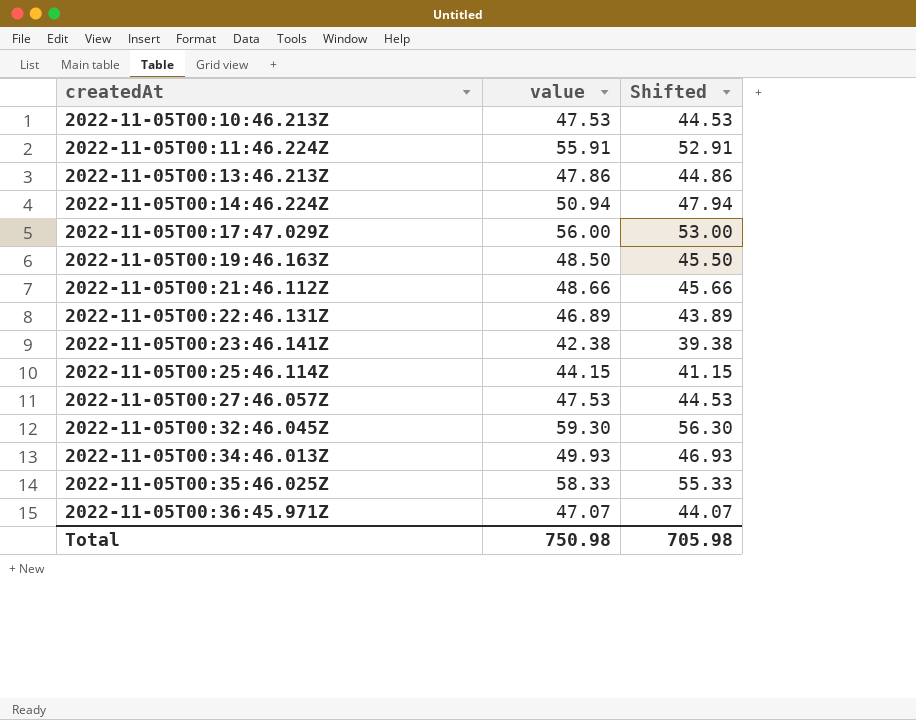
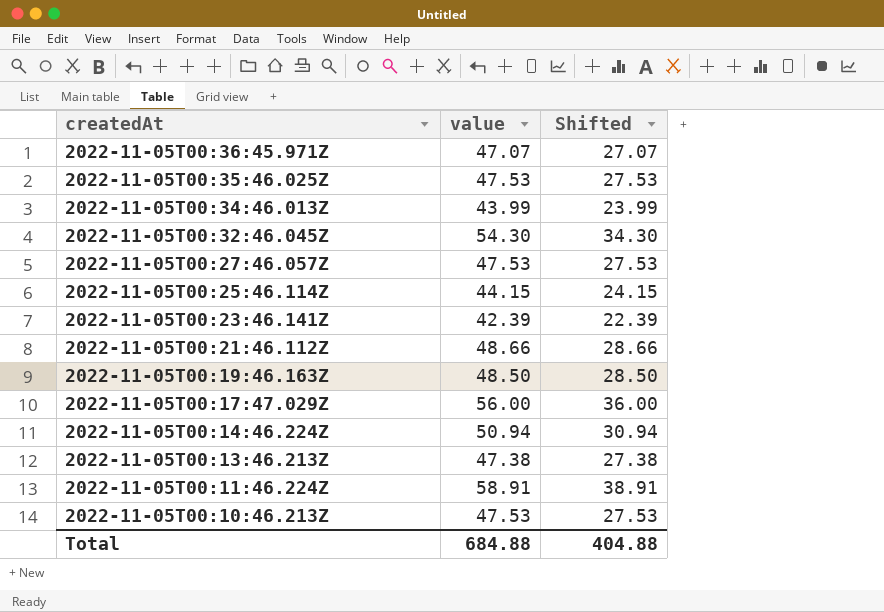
row order: createdAt ascending -> createdAt descending
column Shifted | formula: [value] - 3 -> [value] - 20
row 2022-11-05T00:22:46.131Z: 46.89 | 43.89 -> none
2022-11-05T00:35:46.025Z | value: 58.33 -> 47.53
2022-11-05T00:34:46.013Z | value: 49.93 -> 43.99
2022-11-05T00:32:46.045Z | value: 59.30 -> 54.30
2022-11-05T00:23:46.141Z | value: 42.38 -> 42.39
2022-11-05T00:13:46.213Z | value: 47.86 -> 47.38
2022-11-05T00:11:46.224Z | value: 55.91 -> 58.91
Total | value: 750.98 -> 684.88
Total | Shifted: 705.98 -> 404.88

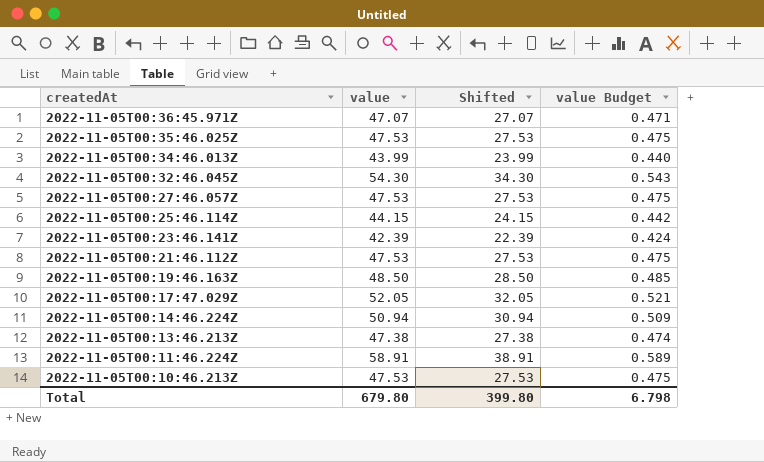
column value Budget | formula: none -> [value] * 0.01
2022-11-05T00:21:46.112Z | value: 48.66 -> 47.53
2022-11-05T00:21:46.112Z | Shifted: 28.66 -> 27.53
2022-11-05T00:17:47.029Z | value: 56.00 -> 52.05
2022-11-05T00:17:47.029Z | Shifted: 36.00 -> 32.05
Total | value: 684.88 -> 679.80
Total | Shifted: 404.88 -> 399.80

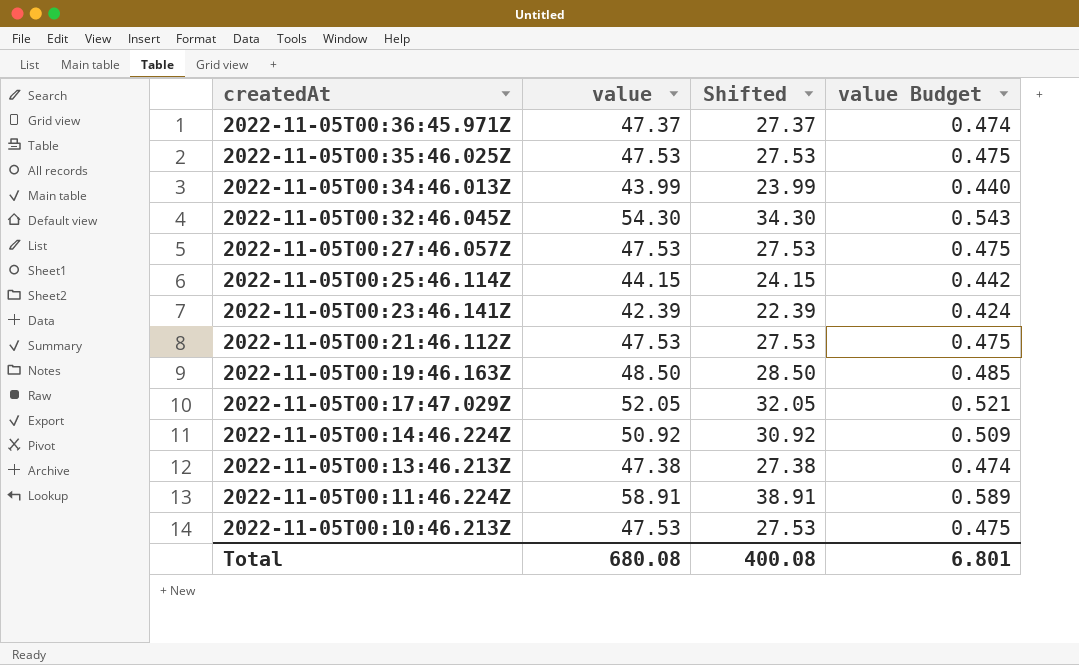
2022-11-05T00:36:45.971Z | value: 47.07 -> 47.37
2022-11-05T00:36:45.971Z | Shifted: 27.07 -> 27.37
2022-11-05T00:36:45.971Z | value Budget: 0.471 -> 0.474
2022-11-05T00:14:46.224Z | value: 50.94 -> 50.92
2022-11-05T00:14:46.224Z | Shifted: 30.94 -> 30.92
Total | value: 679.80 -> 680.08
Total | Shifted: 399.80 -> 400.08
Total | value Budget: 6.798 -> 6.801

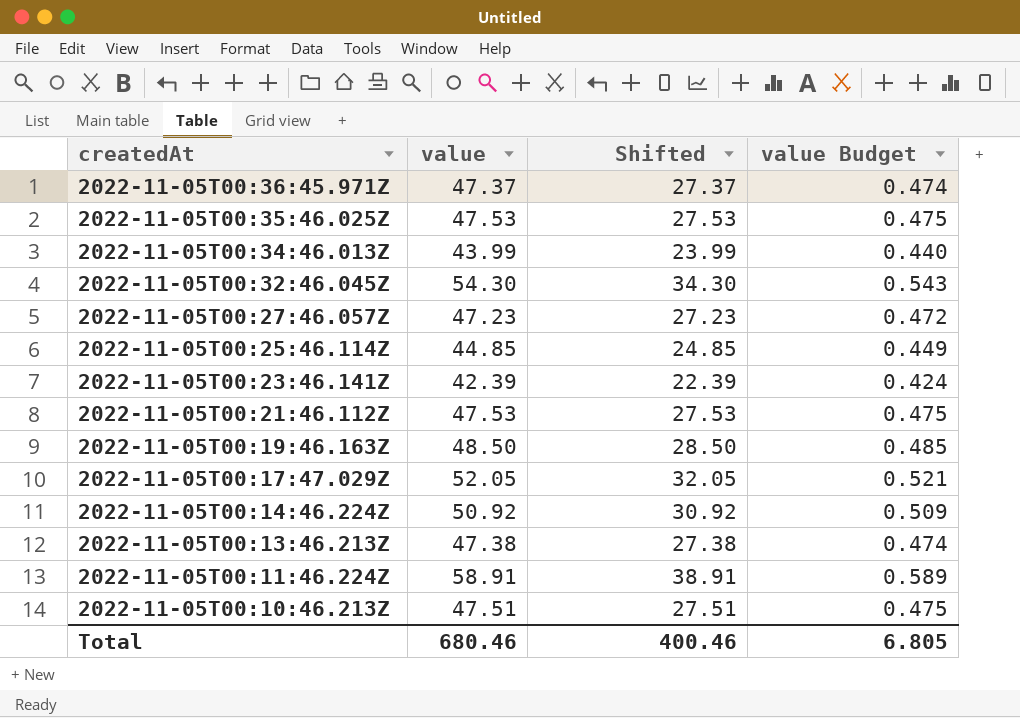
2022-11-05T00:27:46.057Z | value: 47.53 -> 47.23
2022-11-05T00:27:46.057Z | Shifted: 27.53 -> 27.23
2022-11-05T00:27:46.057Z | value Budget: 0.475 -> 0.472
2022-11-05T00:25:46.114Z | value: 44.15 -> 44.85
2022-11-05T00:25:46.114Z | Shifted: 24.15 -> 24.85
2022-11-05T00:25:46.114Z | value Budget: 0.442 -> 0.449
2022-11-05T00:10:46.213Z | value: 47.53 -> 47.51
2022-11-05T00:10:46.213Z | Shifted: 27.53 -> 27.51
Total | value: 680.08 -> 680.46
Total | Shifted: 400.08 -> 400.46
Total | value Budget: 6.801 -> 6.805

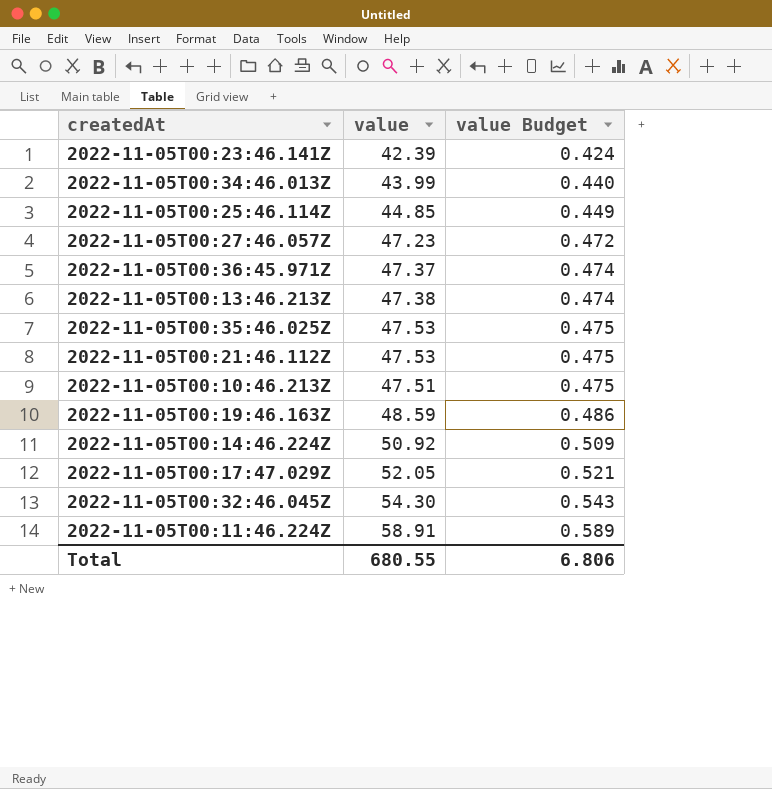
row order: createdAt descending -> value Budget ascending
column Shifted | formula: [value] - 20 -> none
2022-11-05T00:19:46.163Z | value: 48.50 -> 48.59
2022-11-05T00:19:46.163Z | value Budget: 0.485 -> 0.486
Total | value: 680.46 -> 680.55
Total | value Budget: 6.805 -> 6.806

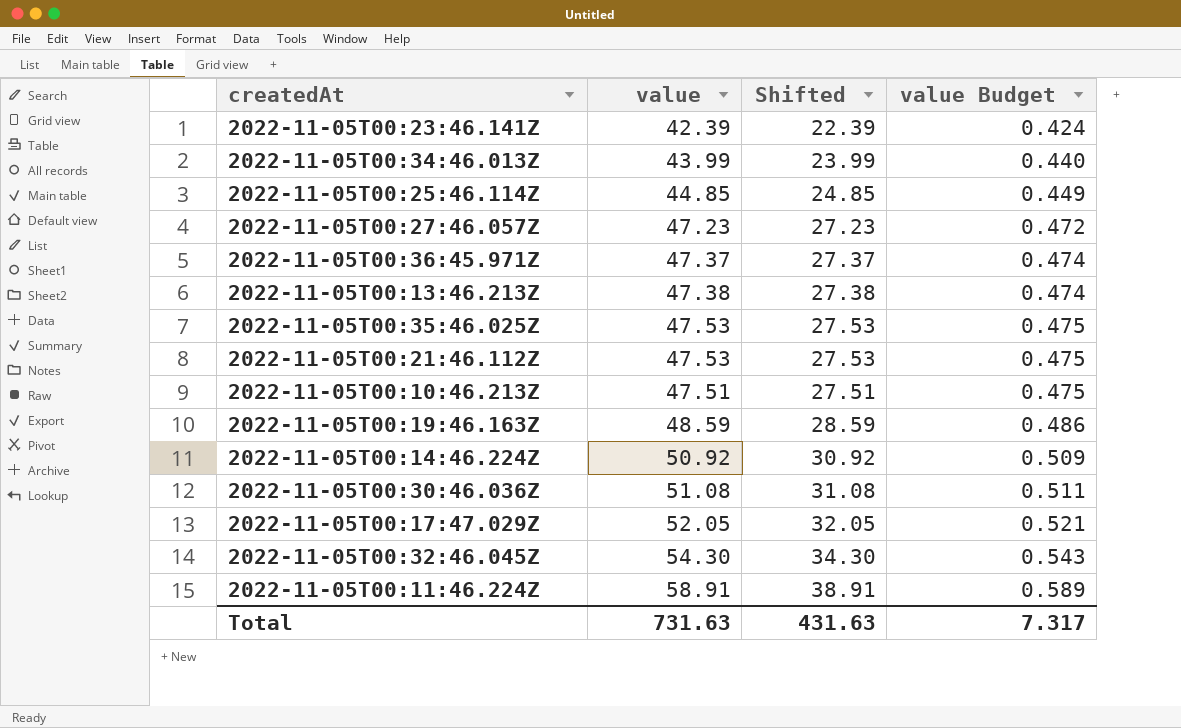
column Shifted | formula: none -> [value] - 20
row 2022-11-05T00:30:46.036Z: none -> 51.08 | 31.08 | 0.511
Total | value: 680.55 -> 731.63
Total | value Budget: 6.806 -> 7.317

